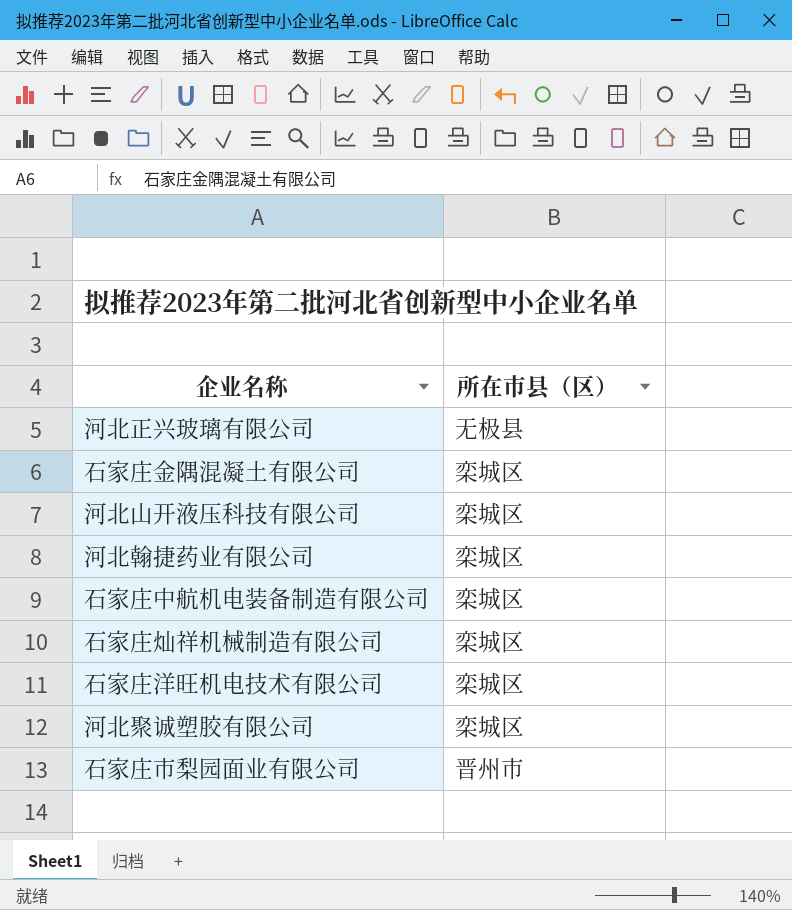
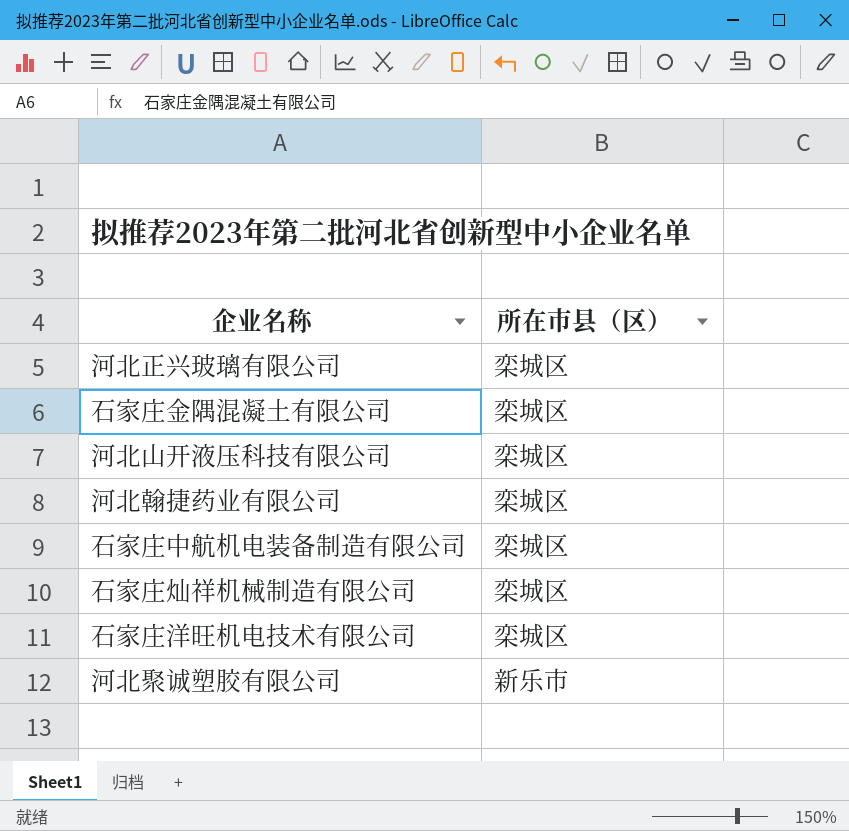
row 石家庄市梨园面业有限公司: 晋州市 -> none
河北正兴玻璃有限公司 | 所在市县（区）: 无极县 -> 栾城区
河北聚诚塑胶有限公司 | 所在市县（区）: 栾城区 -> 新乐市

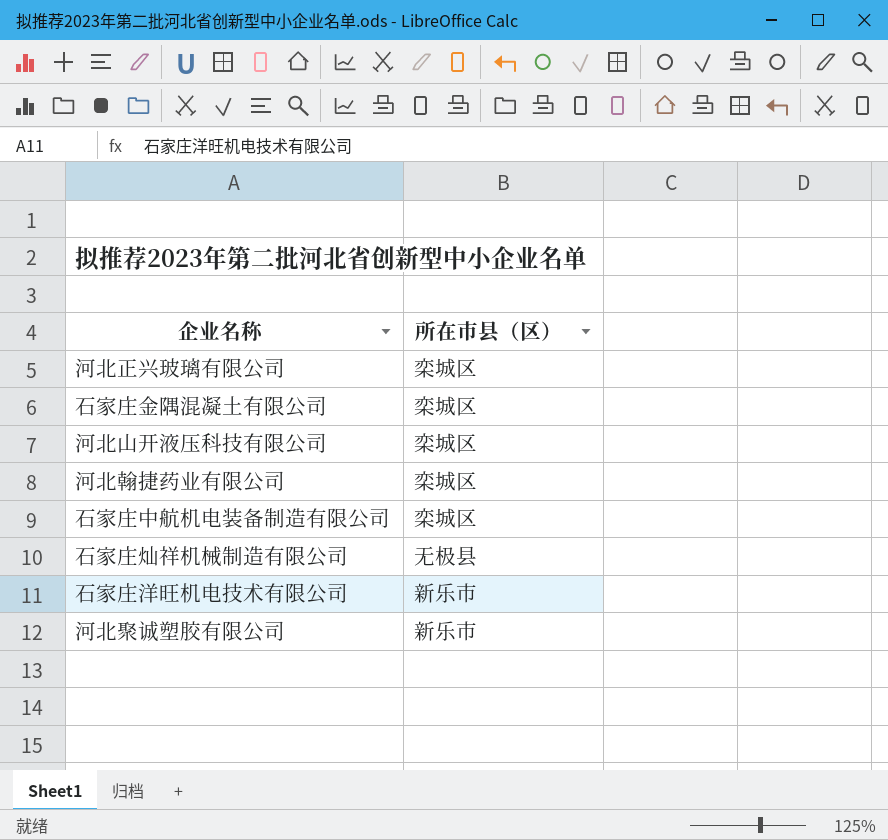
石家庄灿祥机械制造有限公司 | 所在市县（区）: 栾城区 -> 无极县
石家庄洋旺机电技术有限公司 | 所在市县（区）: 栾城区 -> 新乐市

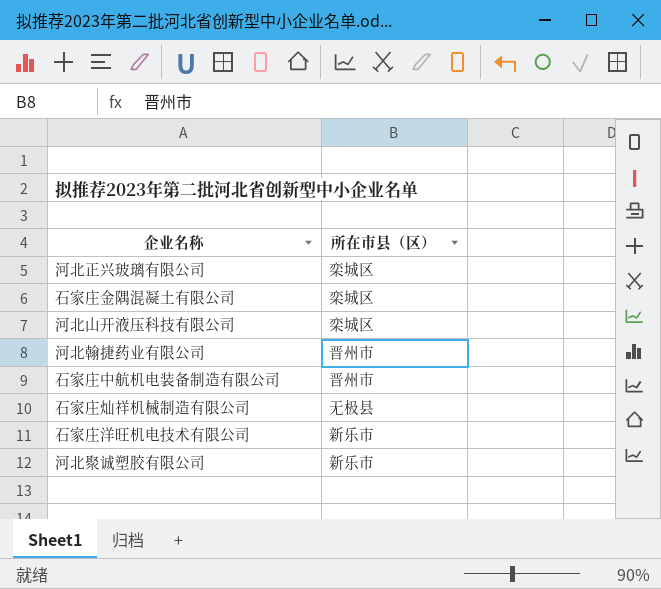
河北翰捷药业有限公司 | 所在市县（区）: 栾城区 -> 晋州市
石家庄中航机电装备制造有限公司 | 所在市县（区）: 栾城区 -> 晋州市

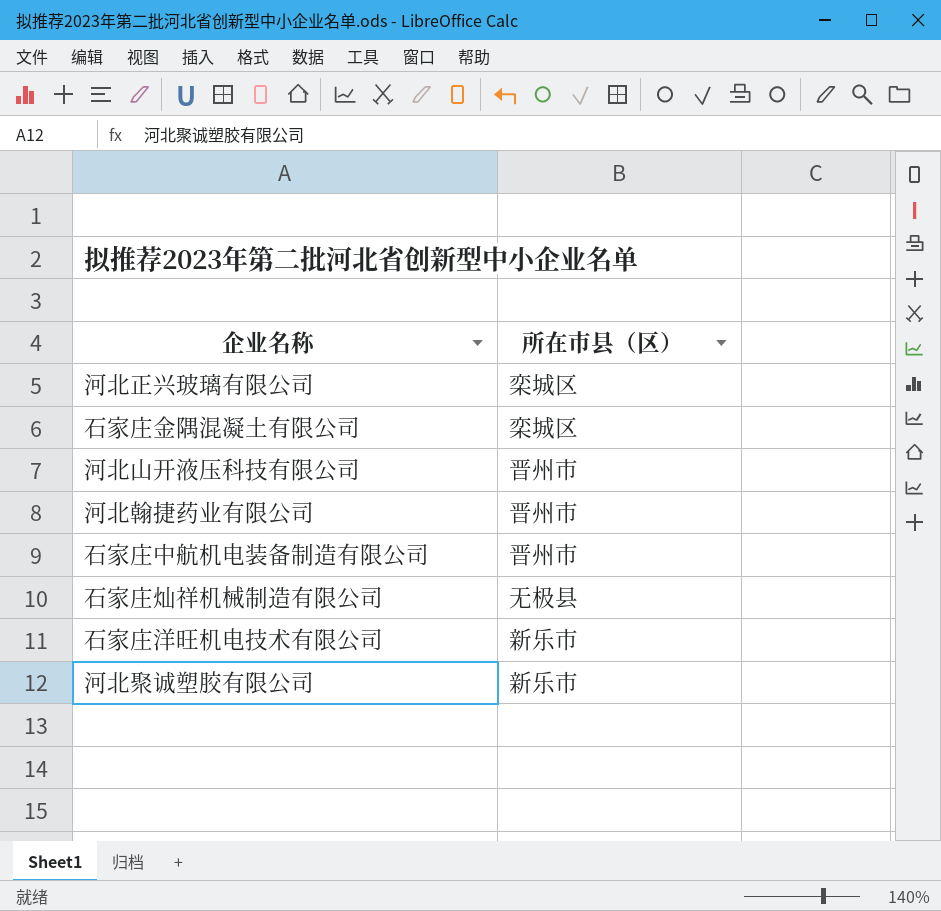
河北山开液压科技有限公司 | 所在市县（区）: 栾城区 -> 晋州市

